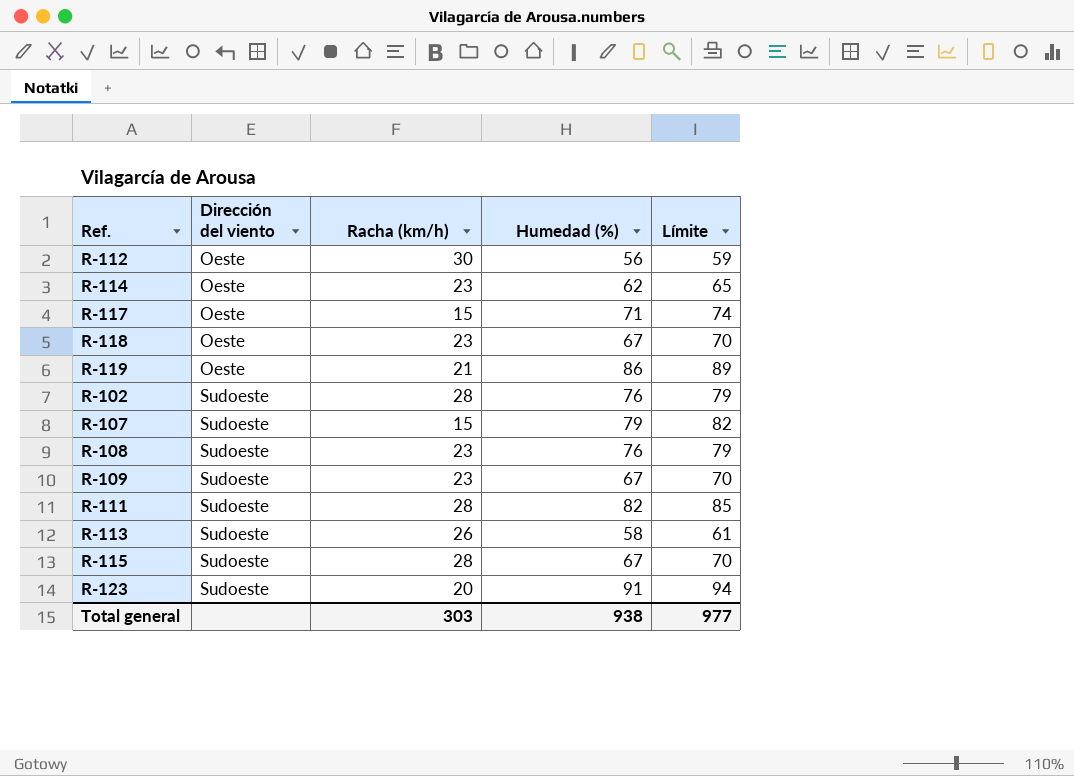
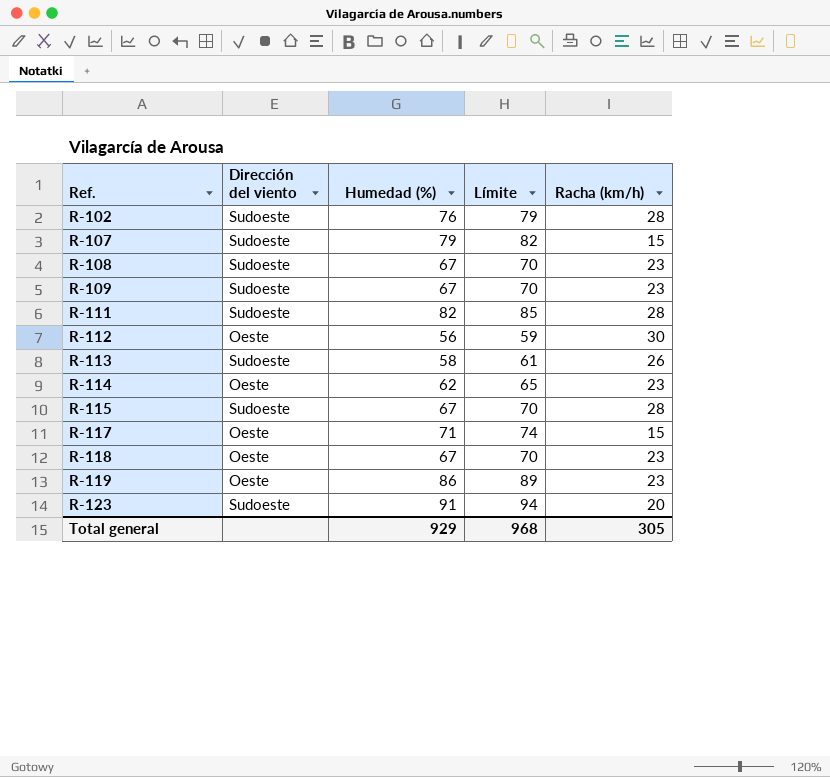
row order: Dirección del viento ascending -> Ref. ascending
column Racha (km/h) | position: 3 -> 5
R-108 | Humedad (%): 76 -> 67
R-108 | Límite: 79 -> 70
R-119 | Racha (km/h): 21 -> 23
Total general | Humedad (%): 938 -> 929
Total general | Límite: 977 -> 968
Total general | Racha (km/h): 303 -> 305

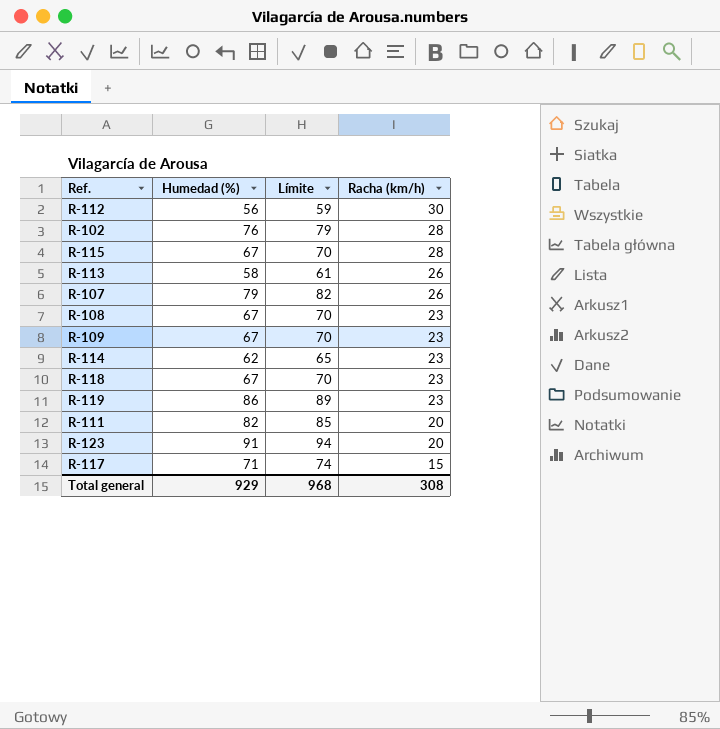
row order: Ref. ascending -> Racha (km/h) descending
column Dirección del viento | position: 2 -> none
R-107 | Racha (km/h): 15 -> 26
R-111 | Racha (km/h): 28 -> 20
Total general | Racha (km/h): 305 -> 308

